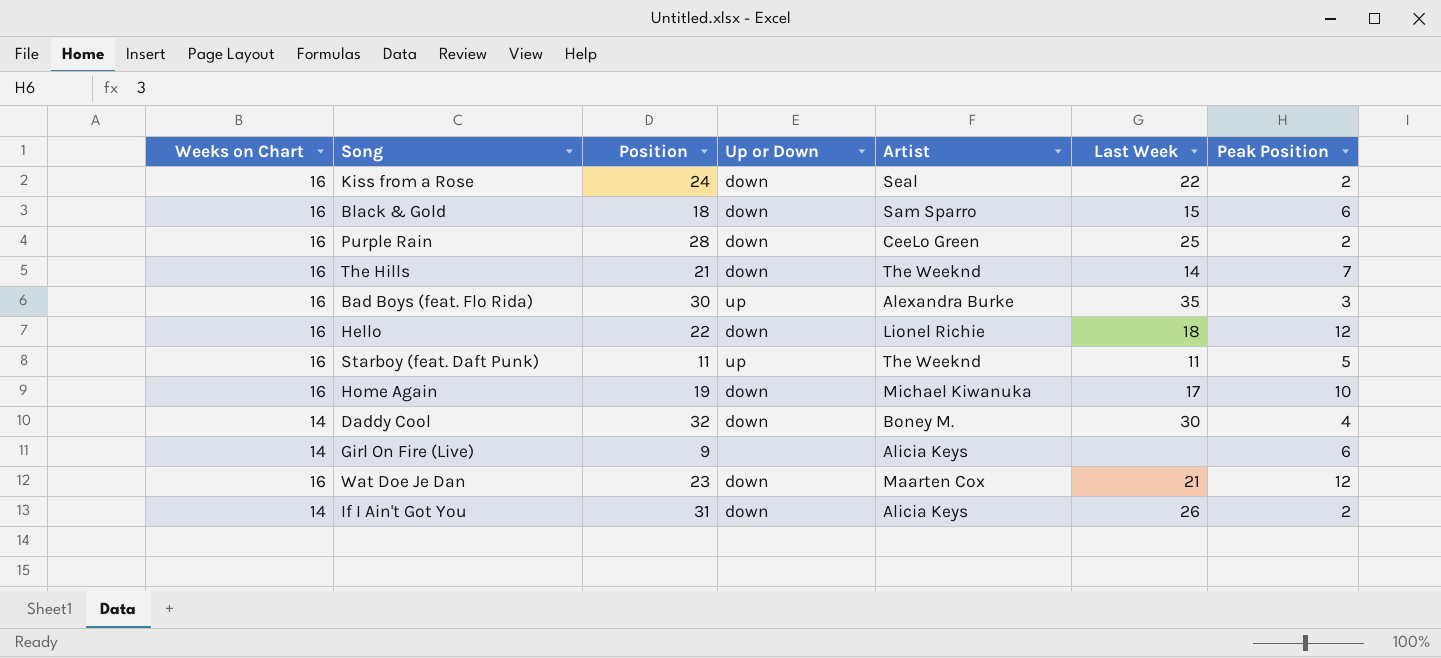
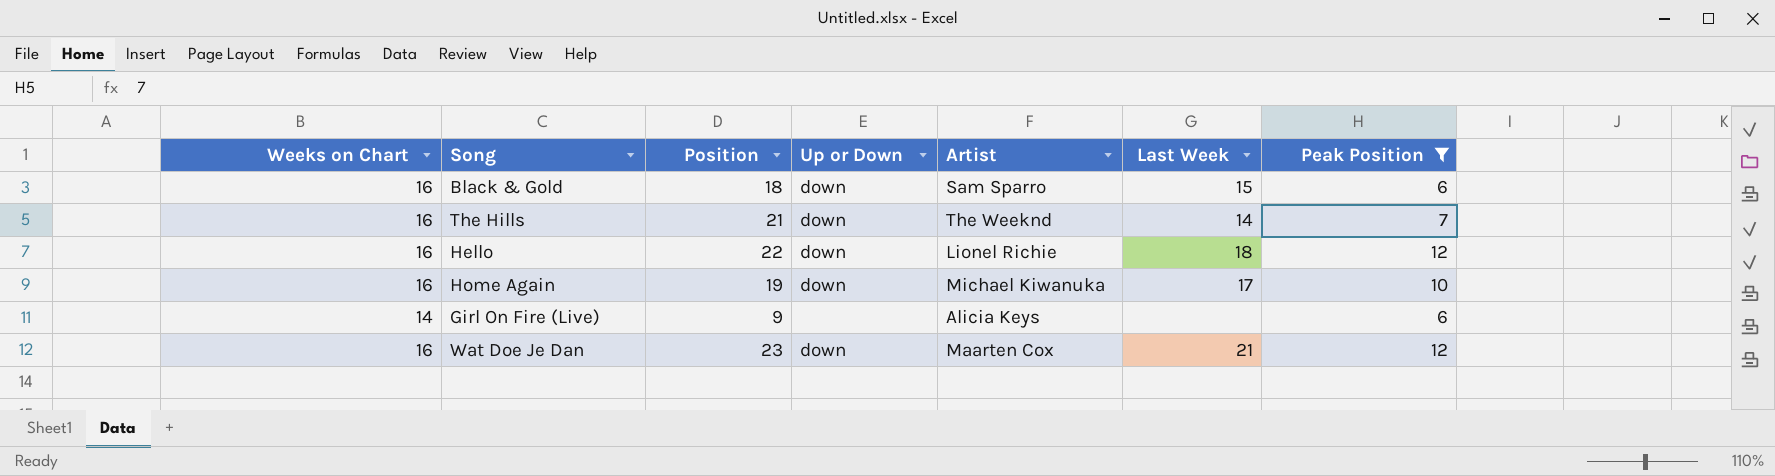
filter: none -> Peak Position >= 6

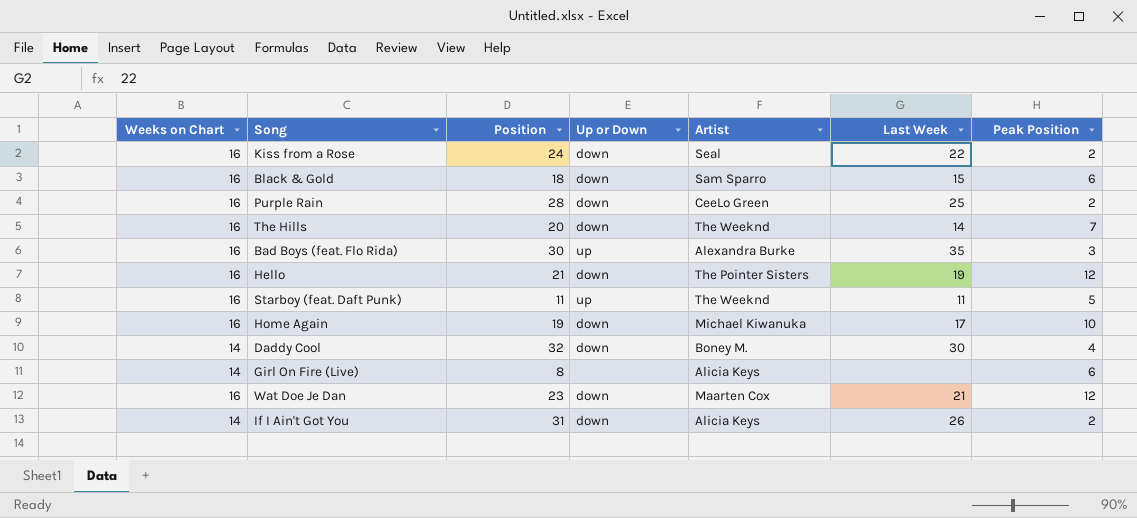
filter: Peak Position >= 6 -> none
The Hills | Position: 21 -> 20
Hello | Position: 22 -> 21
Hello | Artist: Lionel Richie -> The Pointer Sisters
Hello | Last Week: 18 -> 19
Girl On Fire (Live) | Position: 9 -> 8

